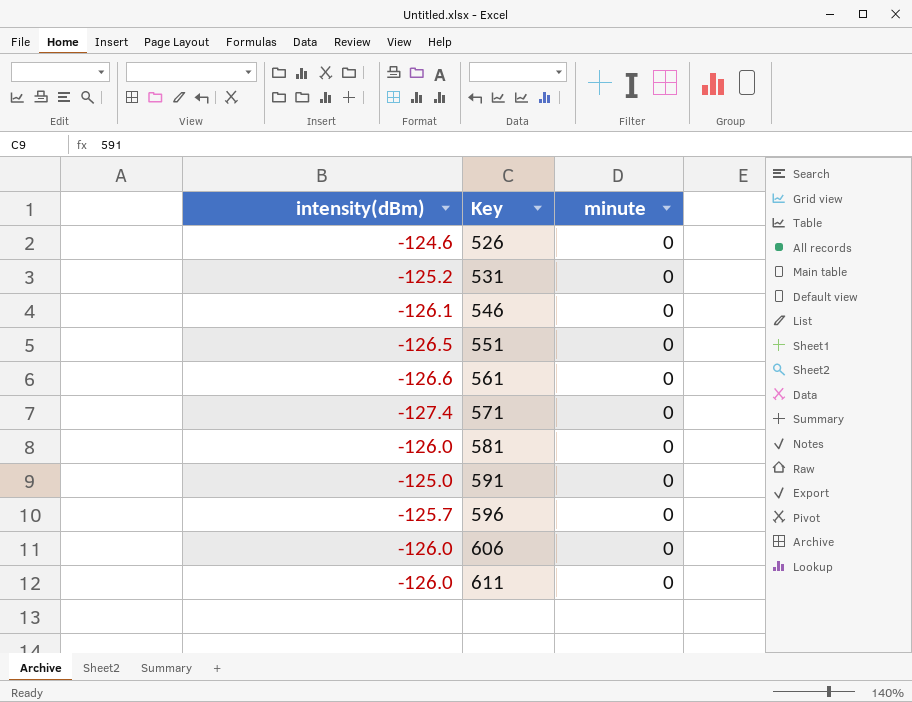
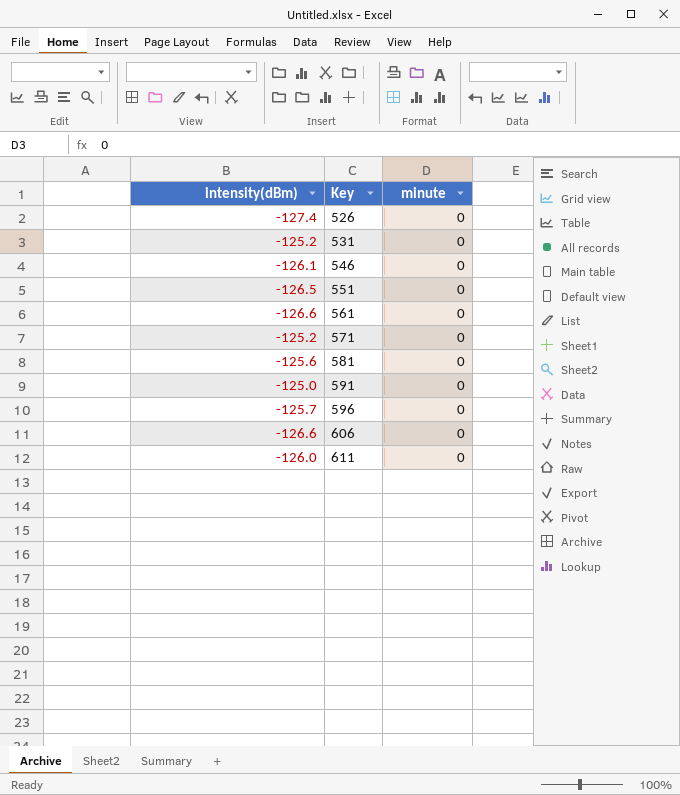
526 | intensity(dBm): -124.6 -> -127.4
571 | intensity(dBm): -127.4 -> -125.2
581 | intensity(dBm): -126.0 -> -125.6
606 | intensity(dBm): -126.0 -> -126.6

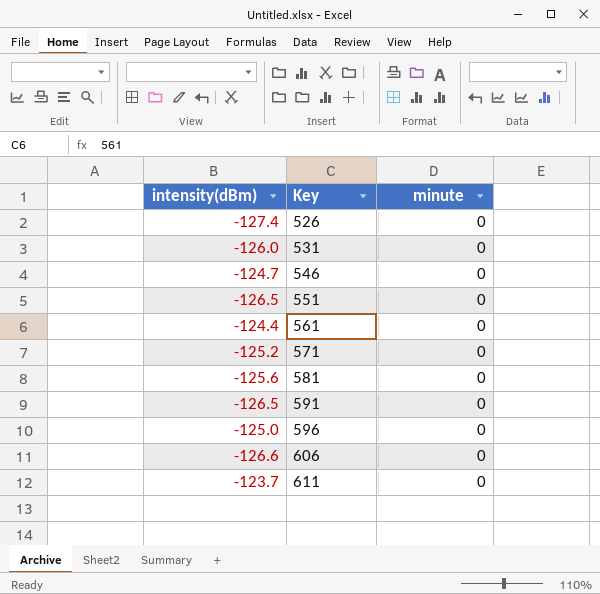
531 | intensity(dBm): -125.2 -> -126.0
546 | intensity(dBm): -126.1 -> -124.7
561 | intensity(dBm): -126.6 -> -124.4
591 | intensity(dBm): -125.0 -> -126.5
596 | intensity(dBm): -125.7 -> -125.0
611 | intensity(dBm): -126.0 -> -123.7

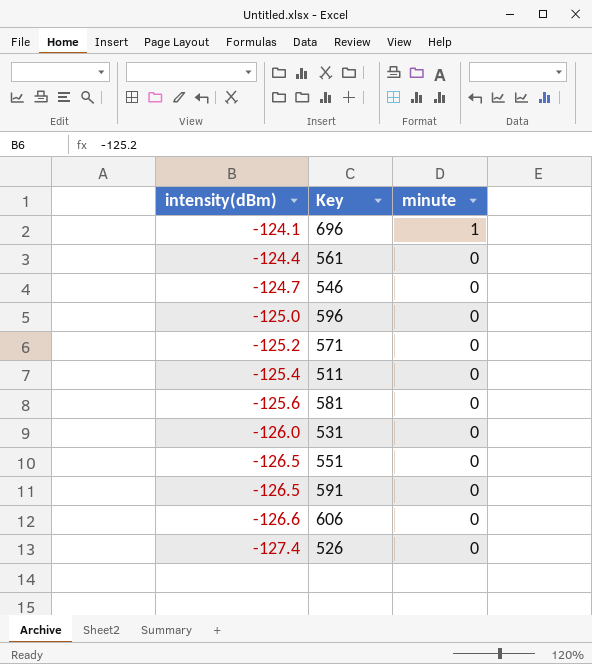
row order: Key ascending -> intensity(dBm) descending
row 611: -123.7 | 0 -> none
row 696: none -> -124.1 | 1
row 511: none -> -125.4 | 0

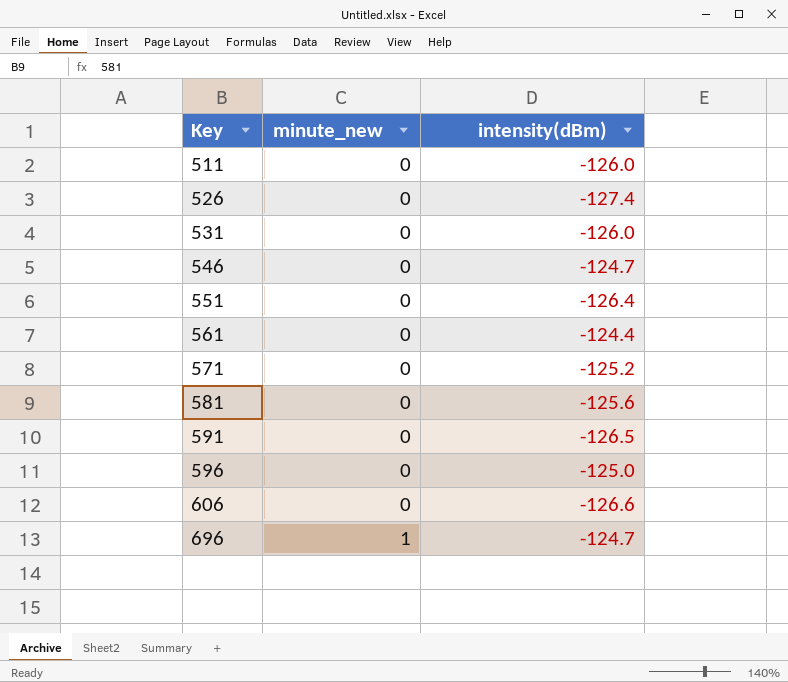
row order: intensity(dBm) descending -> Key ascending
column name: minute -> minute_new
column intensity(dBm) | position: 1 -> 3
511 | intensity(dBm): -125.4 -> -126.0
551 | intensity(dBm): -126.5 -> -126.4
696 | intensity(dBm): -124.1 -> -124.7

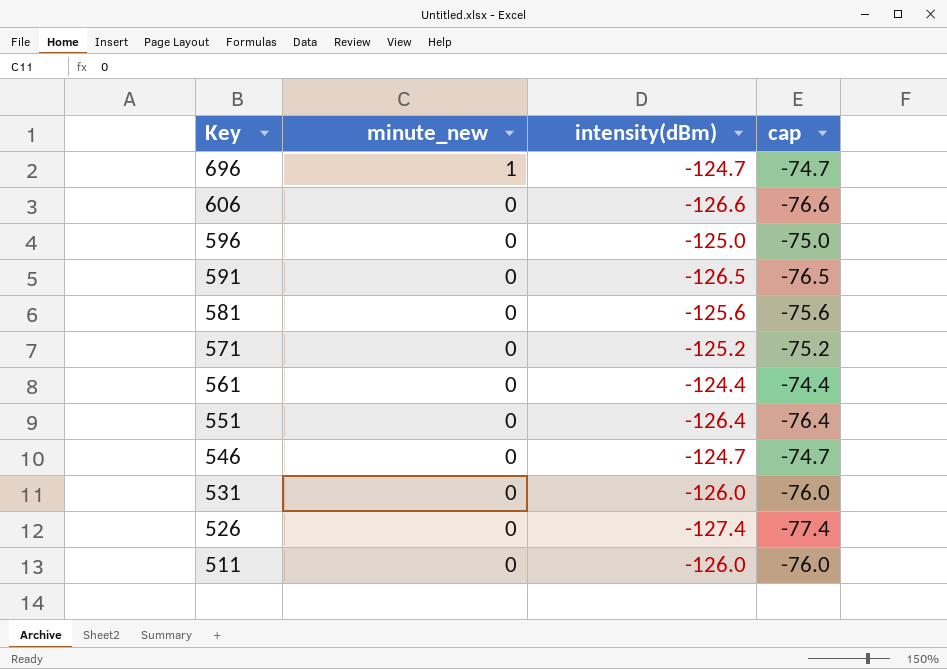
row order: Key ascending -> Key descending
column cap | formula: none -> [intensity(dBm)] + 50

